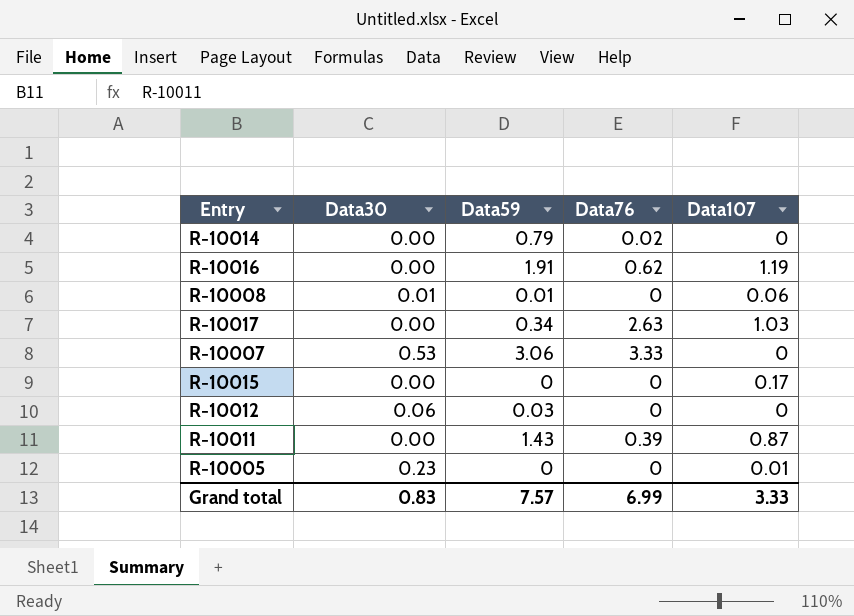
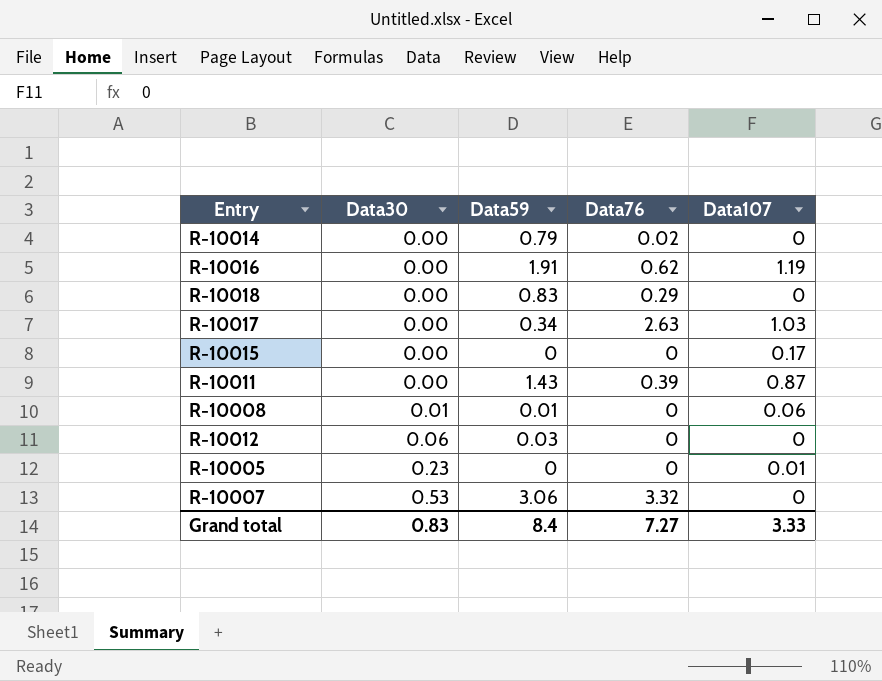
row order: none -> Data30 ascending
row R-10018: none -> 0.00 | 0.83 | 0.29 | 0
R-10007 | Data76: 3.33 -> 3.32
Grand total | Data59: 7.57 -> 8.4
Grand total | Data76: 6.99 -> 7.27

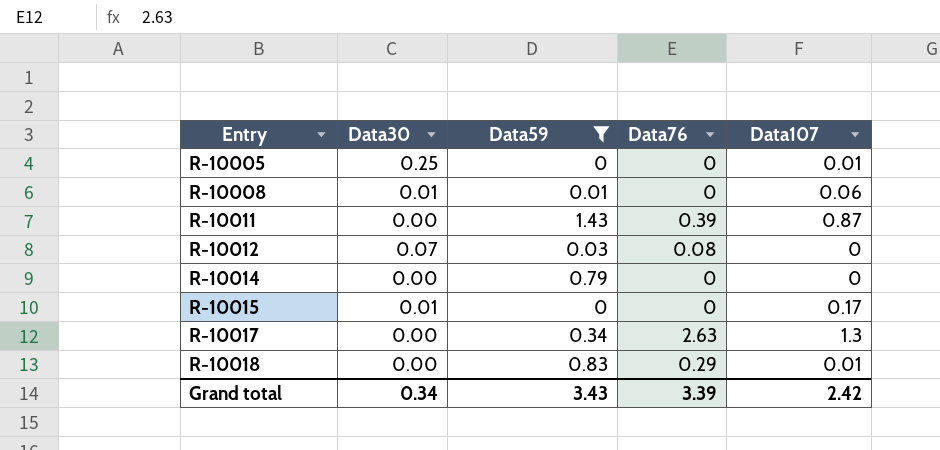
filter: none -> Data59 <= 1.43
row order: Data30 ascending -> Entry ascending
R-10005 | Data30: 0.23 -> 0.25
R-10012 | Data30: 0.06 -> 0.07
R-10012 | Data76: 0 -> 0.08
R-10014 | Data76: 0.02 -> 0
R-10015 | Data30: 0.00 -> 0.01
R-10017 | Data107: 1.03 -> 1.3
R-10018 | Data107: 0 -> 0.01
Grand total | Data30: 0.83 -> 0.34
Grand total | Data59: 8.4 -> 3.43
Grand total | Data76: 7.27 -> 3.39
Grand total | Data107: 3.33 -> 2.42

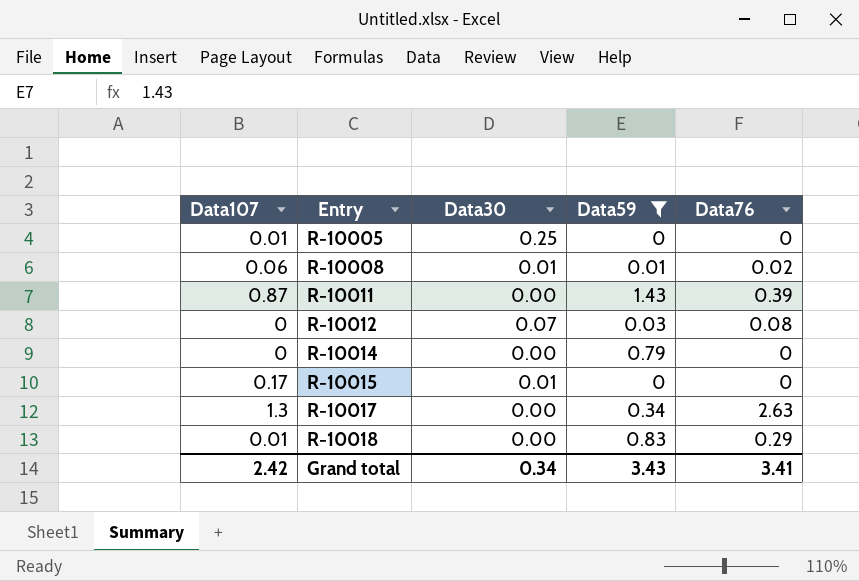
column Data107 | position: 5 -> 1
R-10008 | Data76: 0 -> 0.02
Grand total | Data76: 3.39 -> 3.41

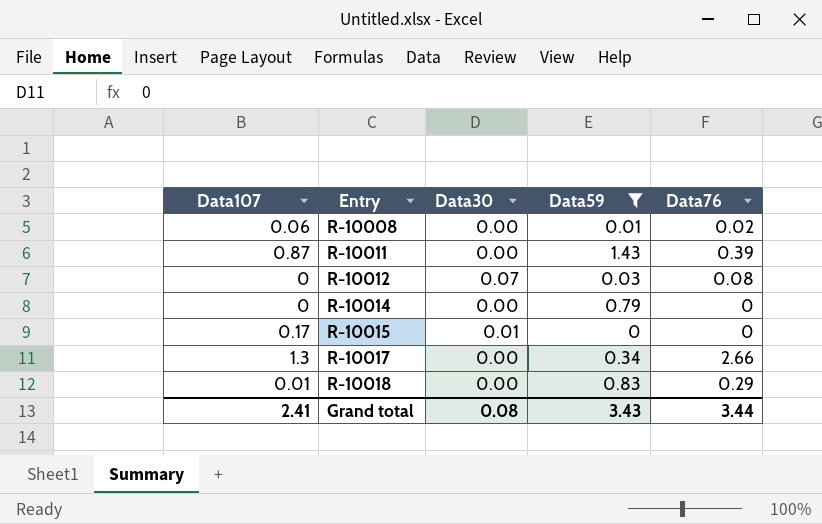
row R-10005: 0.01 | 0.25 | 0 | 0 -> none
R-10008 | Data30: 0.01 -> 0.00
R-10017 | Data76: 2.63 -> 2.66
Grand total | Data107: 2.42 -> 2.41
Grand total | Data30: 0.34 -> 0.08
Grand total | Data76: 3.41 -> 3.44

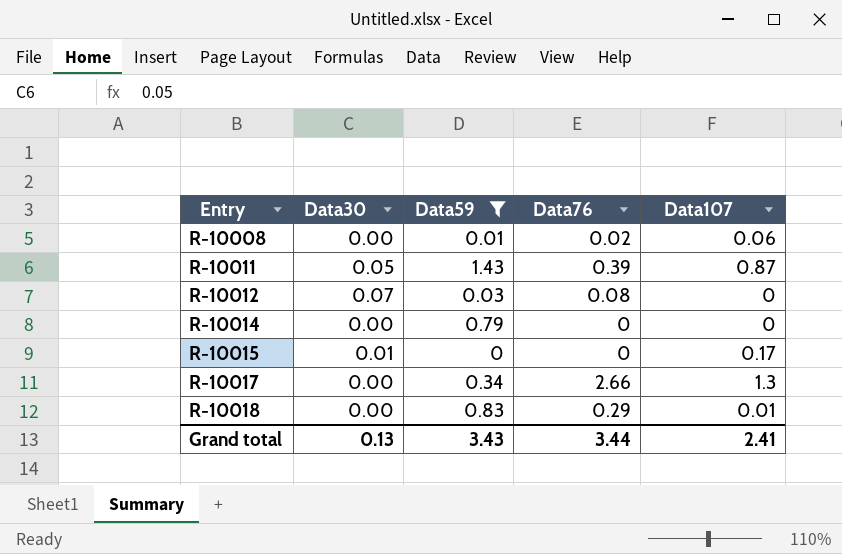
column Data107 | position: 1 -> 5
R-10011 | Data30: 0.00 -> 0.05
Grand total | Data30: 0.08 -> 0.13

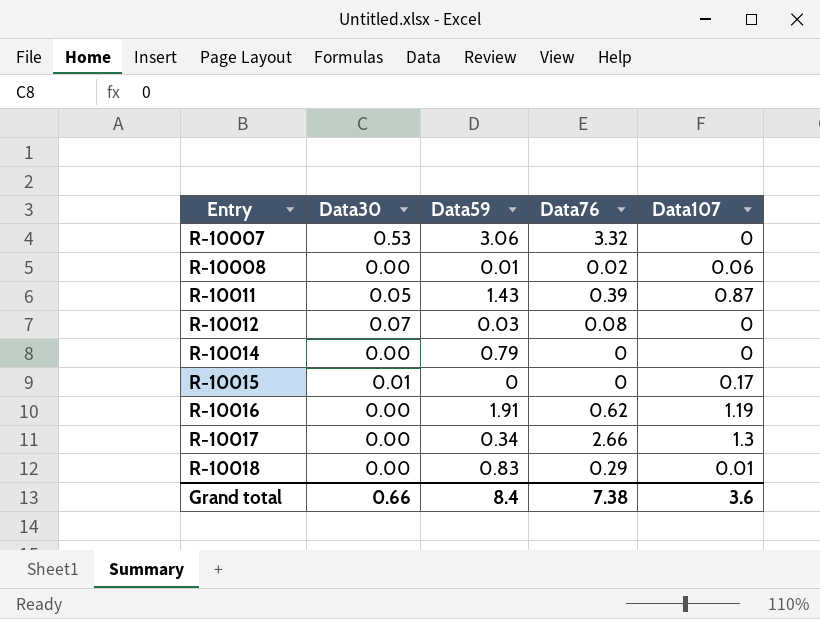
filter: Data59 <= 1.43 -> none
Grand total | Data30: 0.13 -> 0.66
Grand total | Data59: 3.43 -> 8.4
Grand total | Data76: 3.44 -> 7.38
Grand total | Data107: 2.41 -> 3.6

